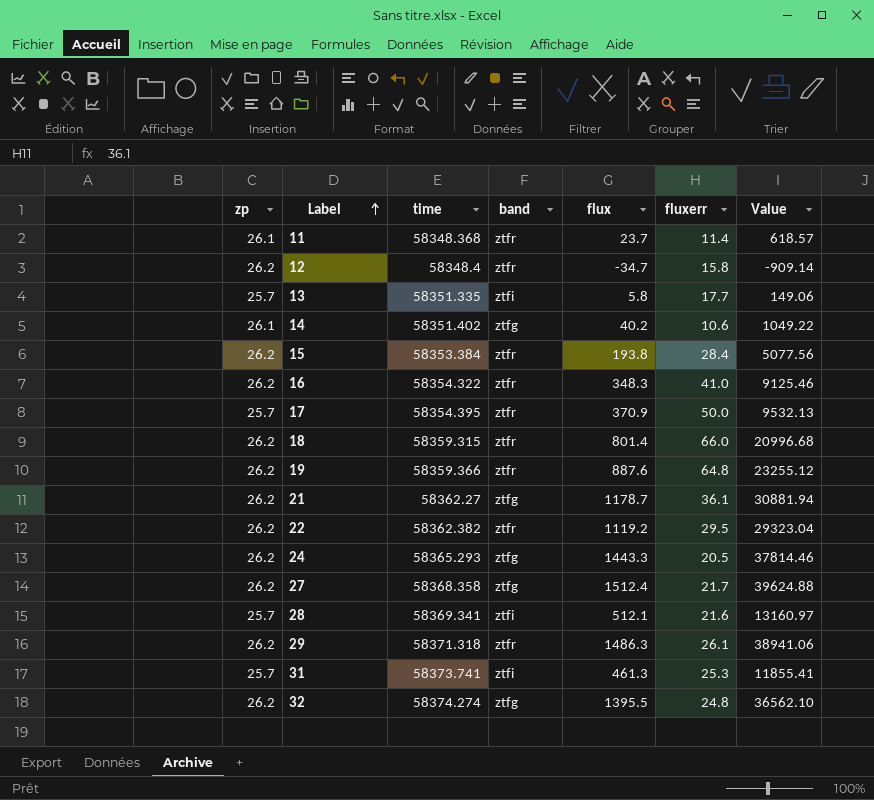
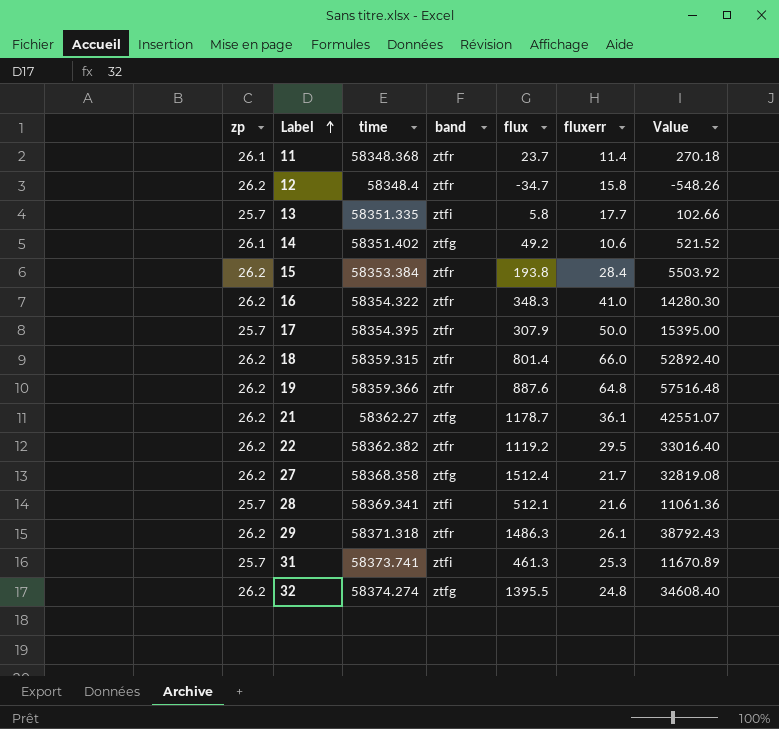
column Value | formula: [zp] * [flux] -> [flux] * [fluxerr]
row 24: 26.2 | 58365.293 | ztfg | 1443.3 | 20.5 | 37814.46 -> none
14 | flux: 40.2 -> 49.2
17 | flux: 370.9 -> 307.9

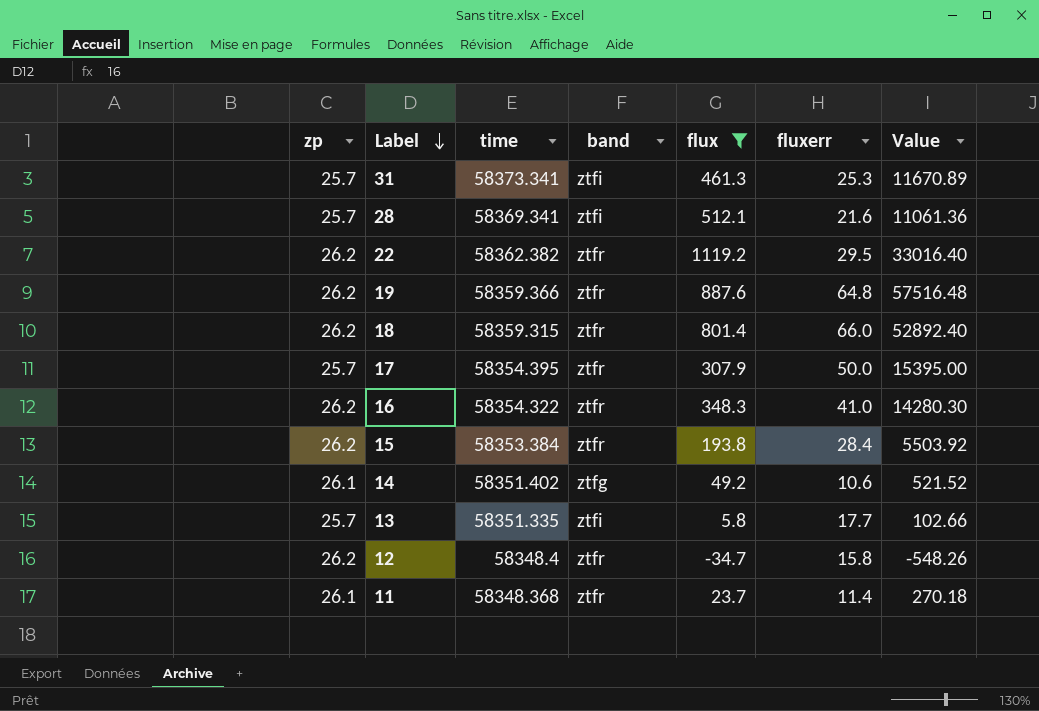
filter: none -> flux <= 1119.2
row order: Label ascending -> Label descending
31 | time: 58373.741 -> 58373.341

